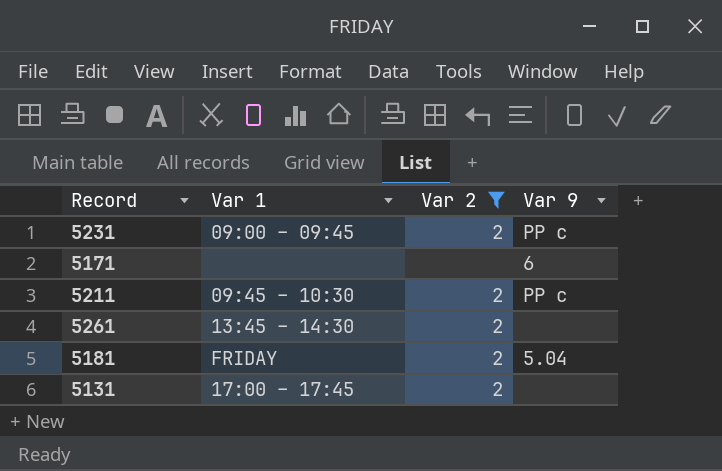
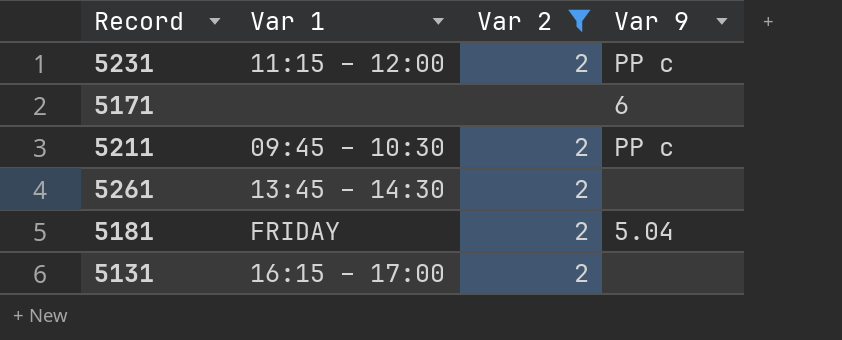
5231 | Var 1: 09:00 – 09:45 -> 11:15 – 12:00
5131 | Var 1: 17:00 – 17:45 -> 16:15 – 17:00

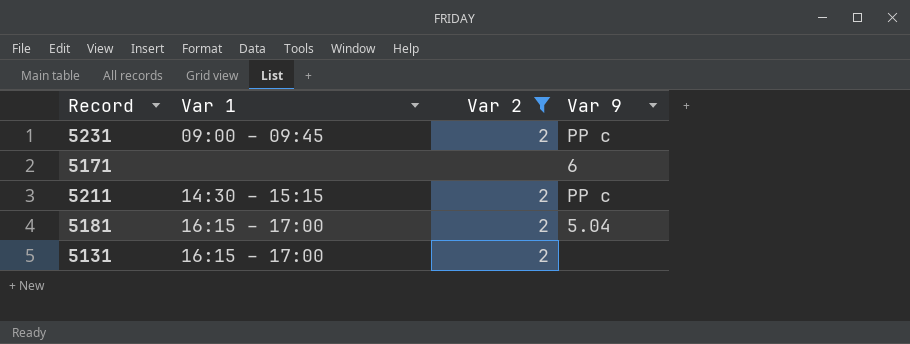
row 5261: 13:45 – 14:30 | 2 | none -> none
5231 | Var 1: 11:15 – 12:00 -> 09:00 – 09:45
5211 | Var 1: 09:45 – 10:30 -> 14:30 – 15:15
5181 | Var 1: FRIDAY -> 16:15 – 17:00

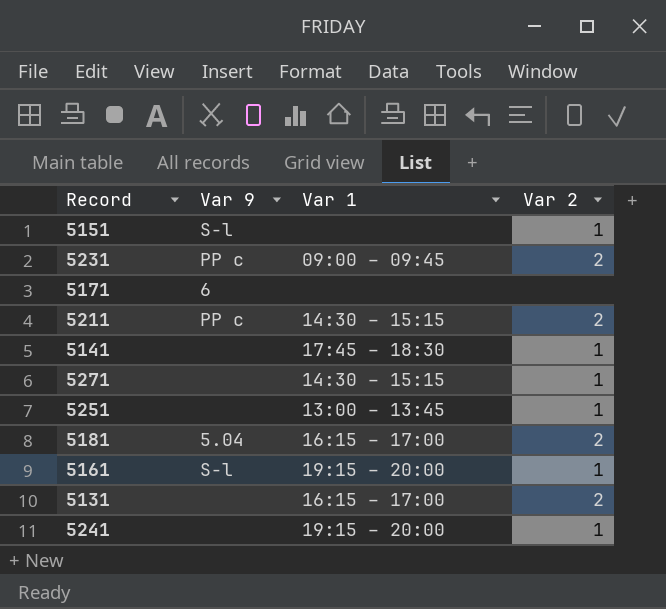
filter: Var 2 != 1 -> none
column Var 9 | position: 4 -> 2

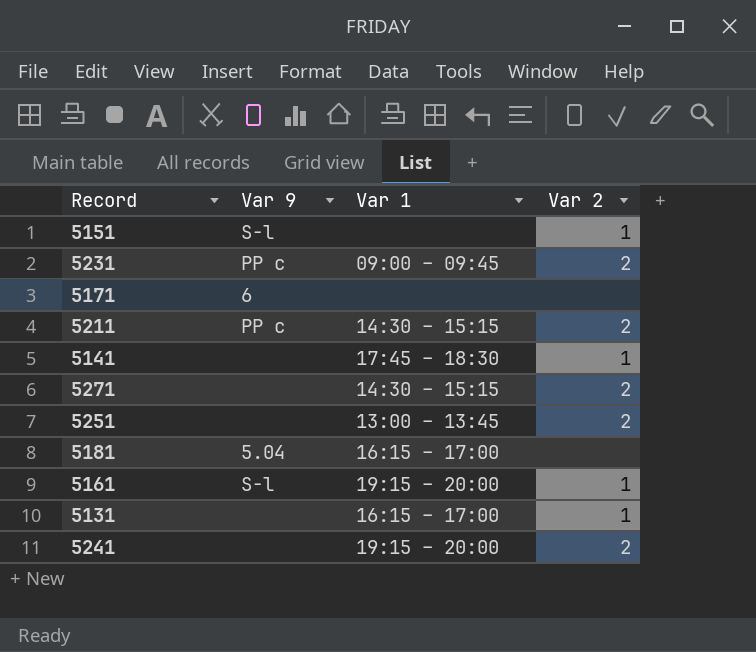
5271 | Var 2: 1 -> 2
5251 | Var 2: 1 -> 2
5181 | Var 2: 2 -> none
5131 | Var 2: 2 -> 1
5241 | Var 2: 1 -> 2

